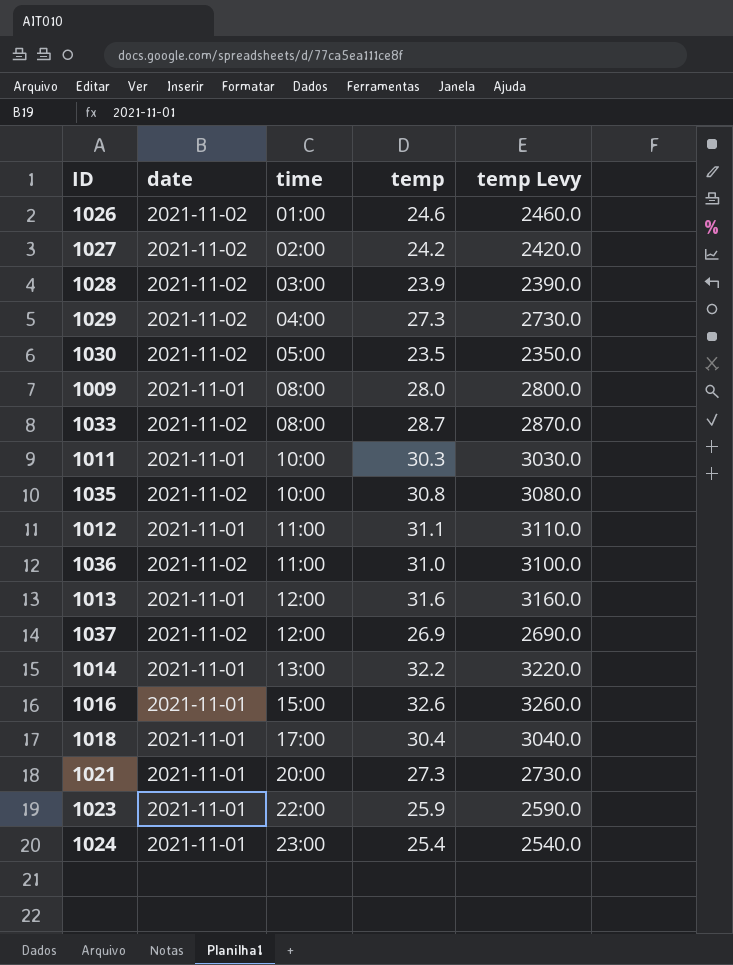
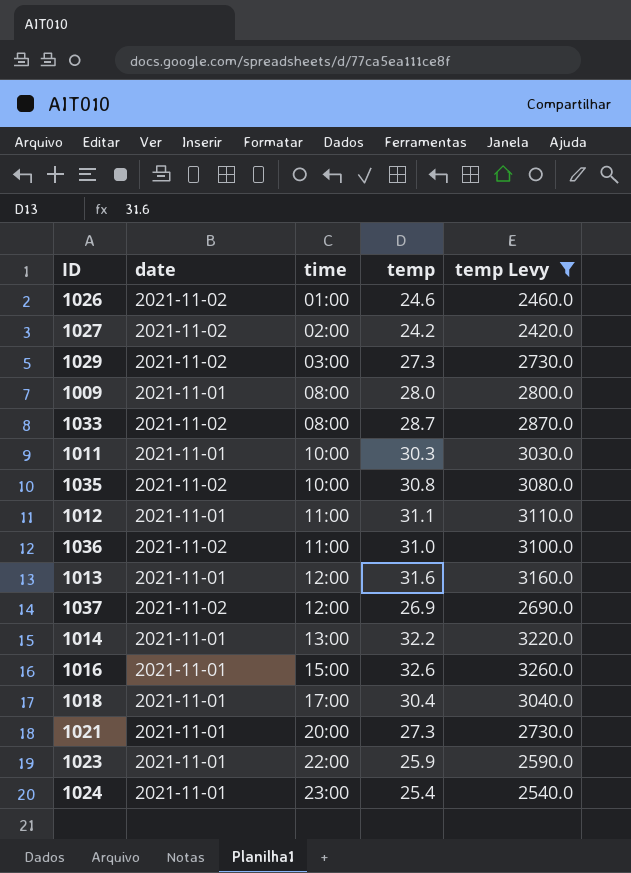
filter: none -> temp Levy >= 2420.0
1029 | time: 04:00 -> 03:00

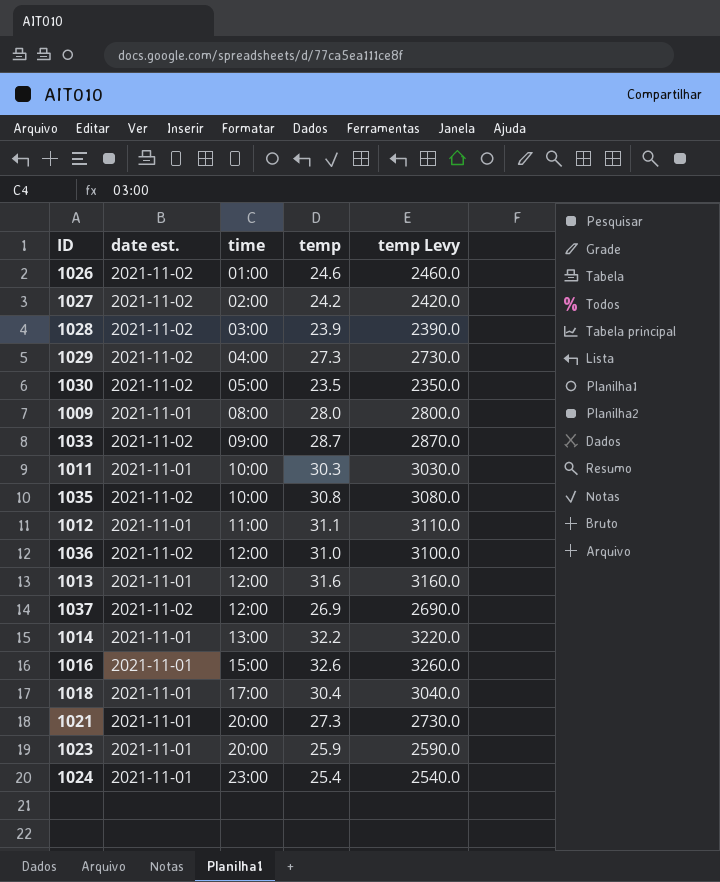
filter: temp Levy >= 2420.0 -> none
column name: date -> date est.
1029 | time: 03:00 -> 04:00
1033 | time: 08:00 -> 09:00
1036 | time: 11:00 -> 12:00
1023 | time: 22:00 -> 20:00

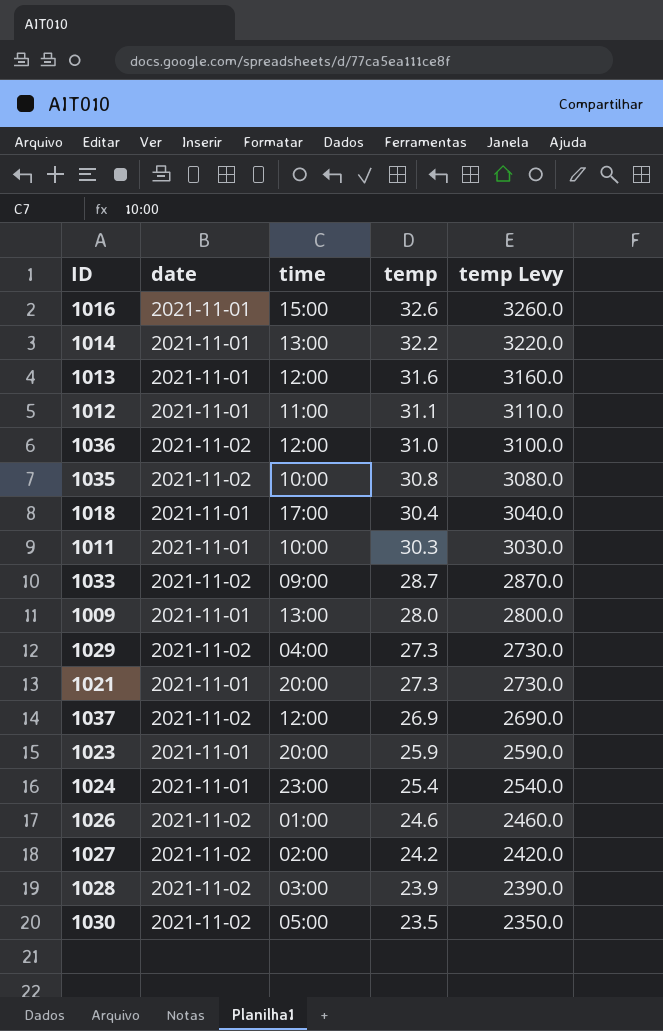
row order: time ascending -> temp descending
column name: date est. -> date
1009 | time: 08:00 -> 13:00

